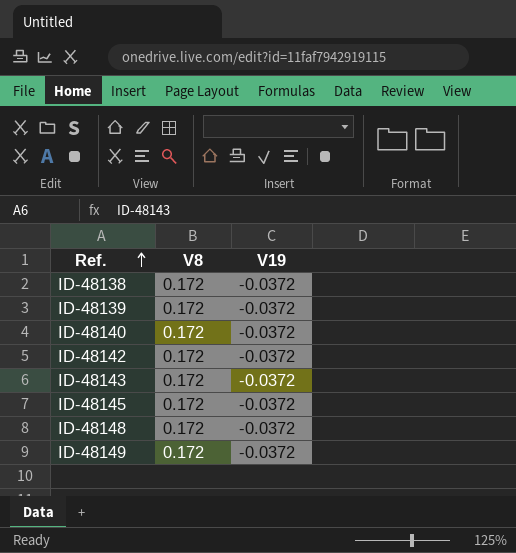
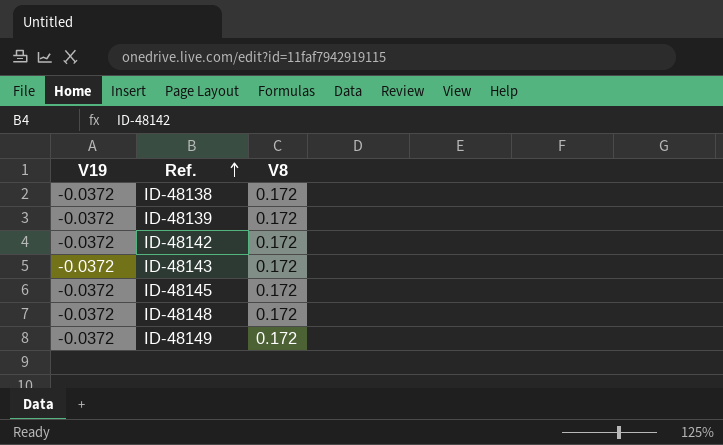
column V19 | position: 3 -> 1
row ID-48140: 0.172 | -0.0372 -> none

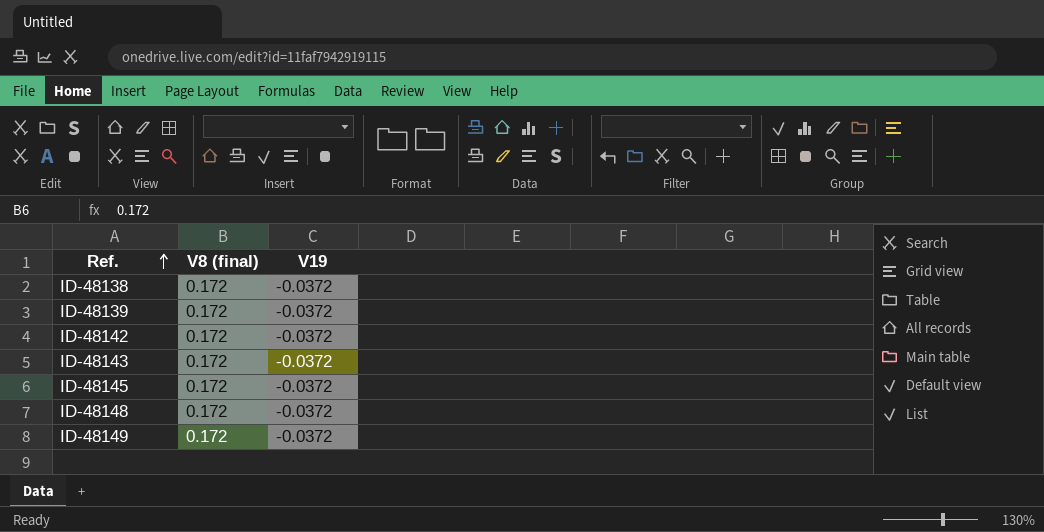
column name: V8 -> V8 (final)
column V19 | position: 1 -> 3

